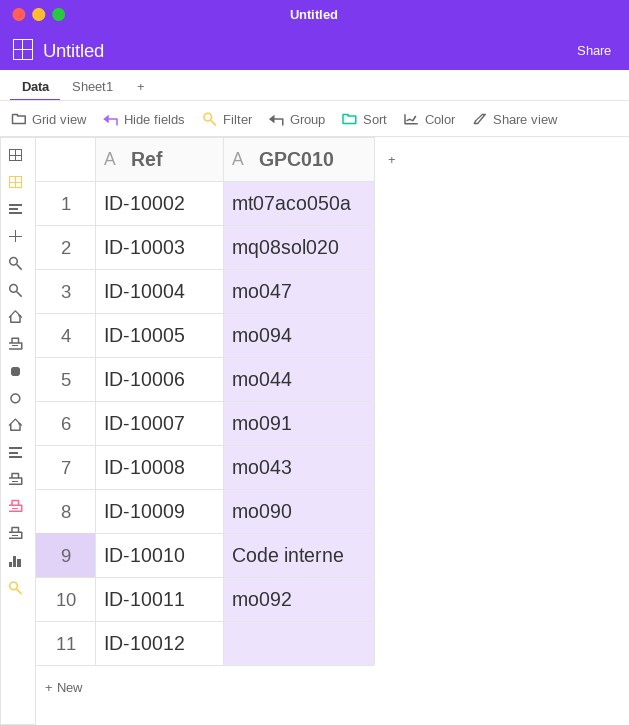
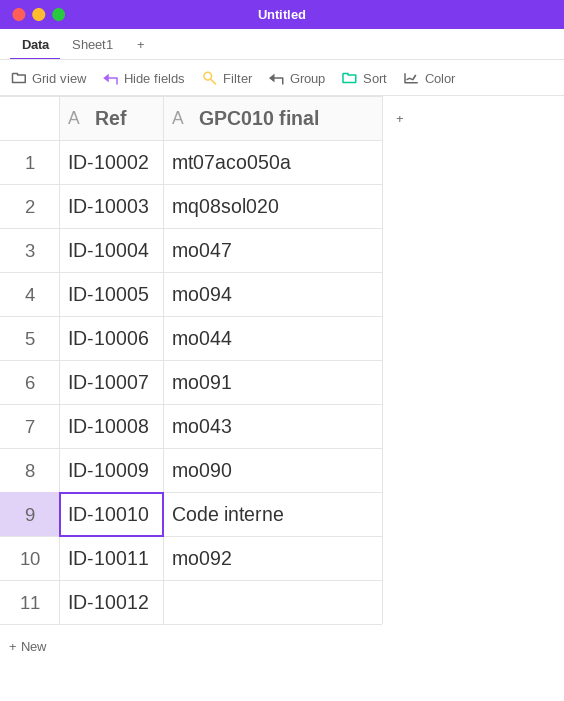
column name: GPC010 -> GPC010 final

